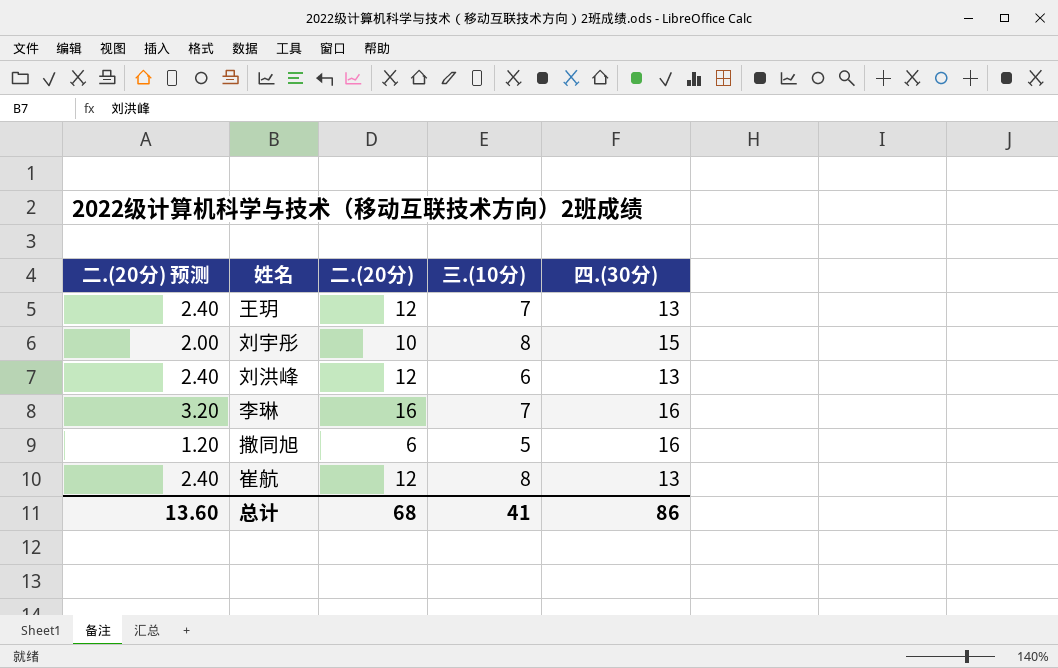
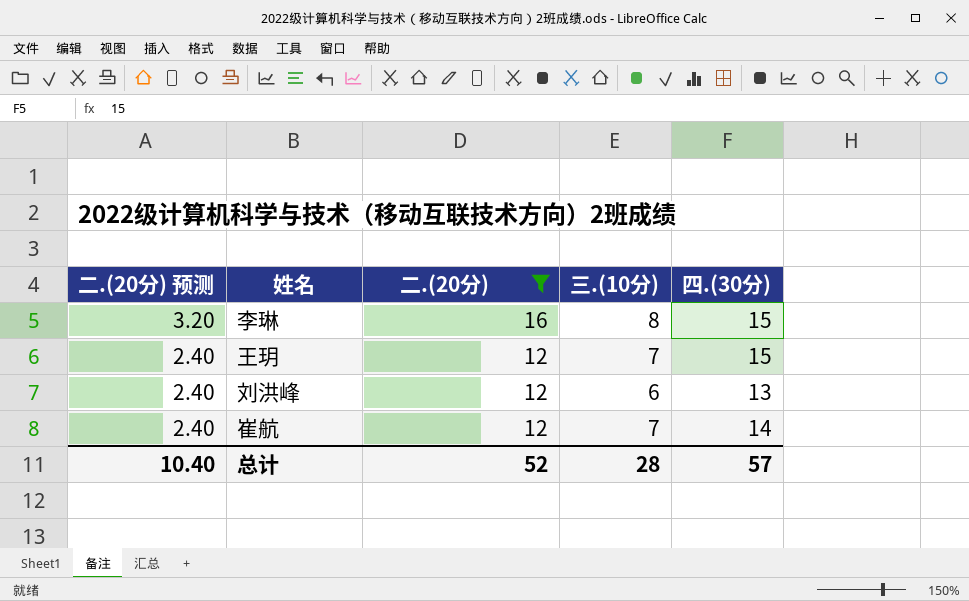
filter: none -> 二.(20分) >= 12
row order: none -> 二.(20分) 预测 descending
李琳 | 三.(10分): 7 -> 8
李琳 | 四.(30分): 16 -> 15
王玥 | 四.(30分): 13 -> 15
崔航 | 三.(10分): 8 -> 7
崔航 | 四.(30分): 13 -> 14
总计 | 二.(20分) 预测: 13.60 -> 10.40
总计 | 二.(20分): 68 -> 52
总计 | 三.(10分): 41 -> 28
总计 | 四.(30分): 86 -> 57

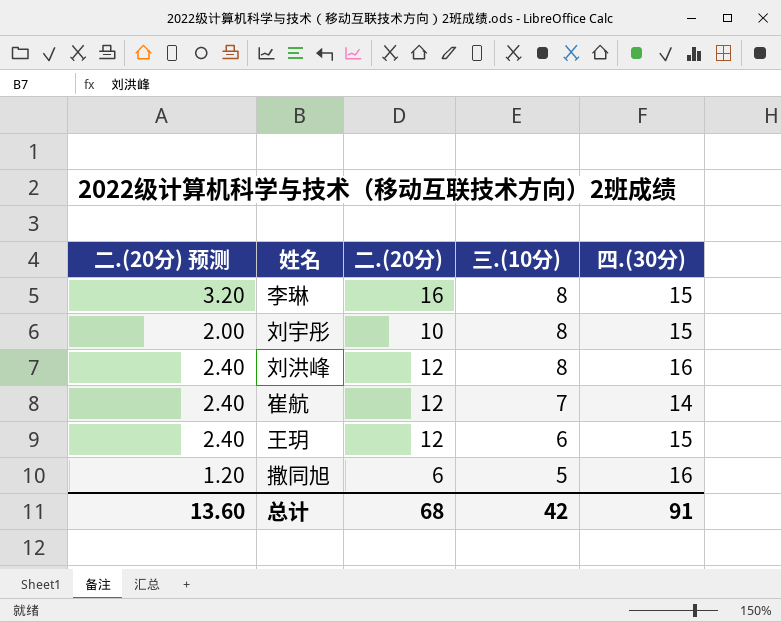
filter: 二.(20分) >= 12 -> none
row order: 二.(20分) 预测 descending -> 三.(10分) descending
刘洪峰 | 三.(10分): 6 -> 8
刘洪峰 | 四.(30分): 13 -> 16
王玥 | 三.(10分): 7 -> 6
总计 | 二.(20分) 预测: 10.40 -> 13.60
总计 | 二.(20分): 52 -> 68
总计 | 三.(10分): 28 -> 42
总计 | 四.(30分): 57 -> 91

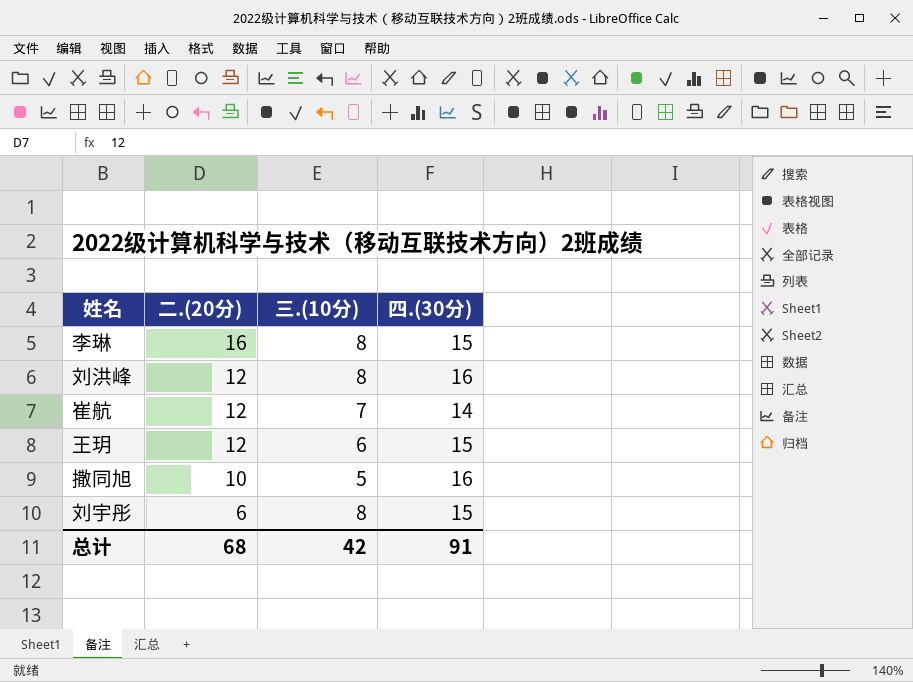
row order: 三.(10分) descending -> 二.(20分) descending
column 二.(20分) 预测 | formula: [二.(20分)] * 0.2 -> none
撒同旭 | 二.(20分): 6 -> 10
刘宇彤 | 二.(20分): 10 -> 6

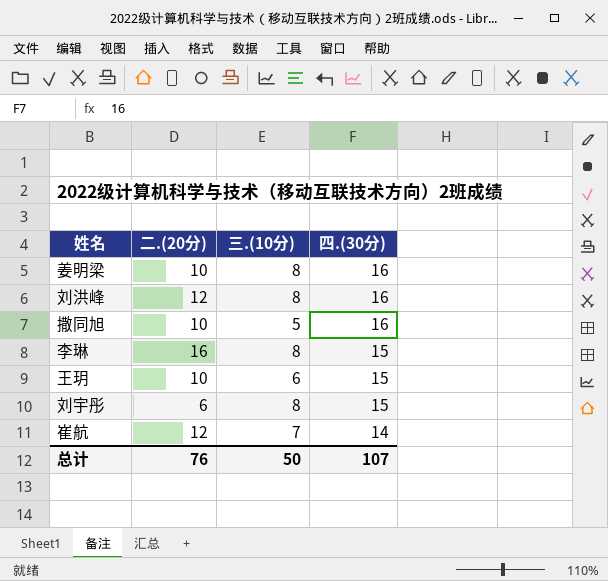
row order: 二.(20分) descending -> 四.(30分) descending
row 姜明梁: none -> 10 | 8 | 16
王玥 | 二.(20分): 12 -> 10
总计 | 二.(20分): 68 -> 76
总计 | 三.(10分): 42 -> 50
总计 | 四.(30分): 91 -> 107

